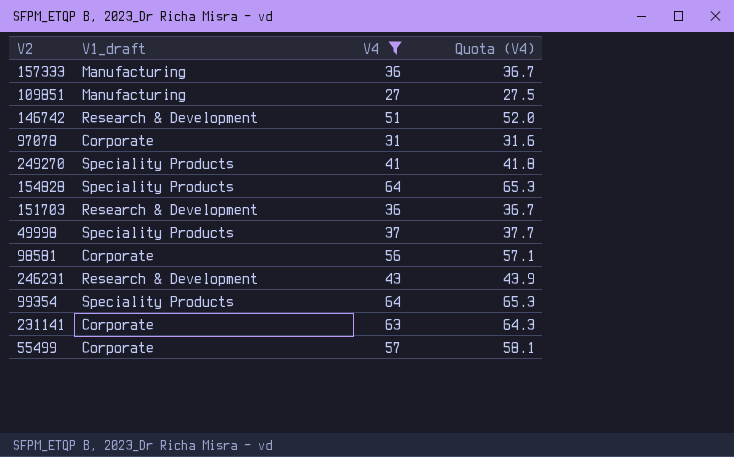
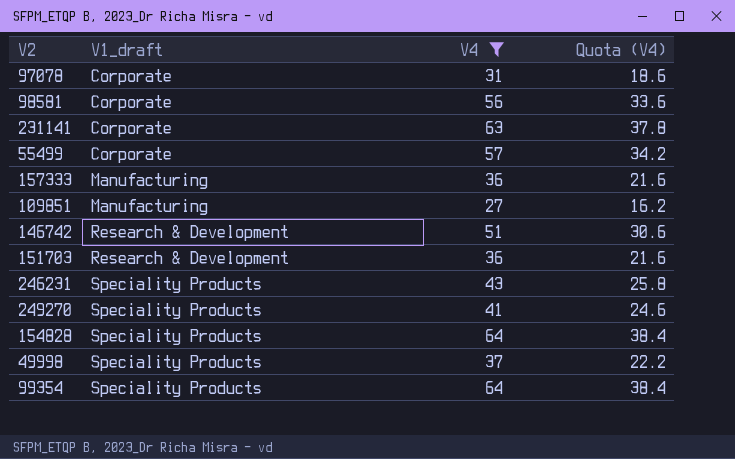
row order: none -> V1_draft ascending
column Quota (V4) | formula: [V4] * 1.02 -> [V4] * 0.6
246231 | V1_draft: Research & Development -> Speciality Products

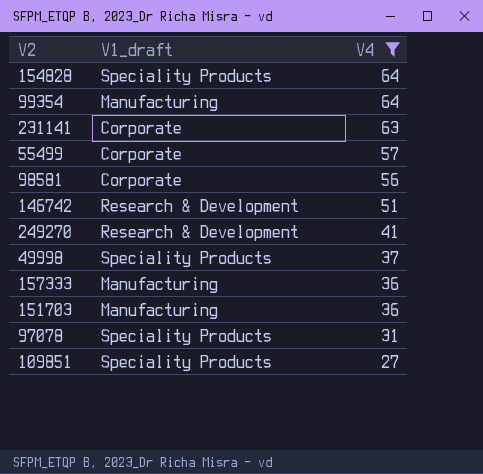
row order: V1_draft ascending -> V4 descending
column Quota (V4) | formula: [V4] * 0.6 -> none
row 246231: Speciality Products | 43 | 25.8 -> none
99354 | V1_draft: Speciality Products -> Manufacturing
249270 | V1_draft: Speciality Products -> Research & Development
151703 | V1_draft: Research & Development -> Manufacturing
97078 | V1_draft: Corporate -> Speciality Products
109851 | V1_draft: Manufacturing -> Speciality Products

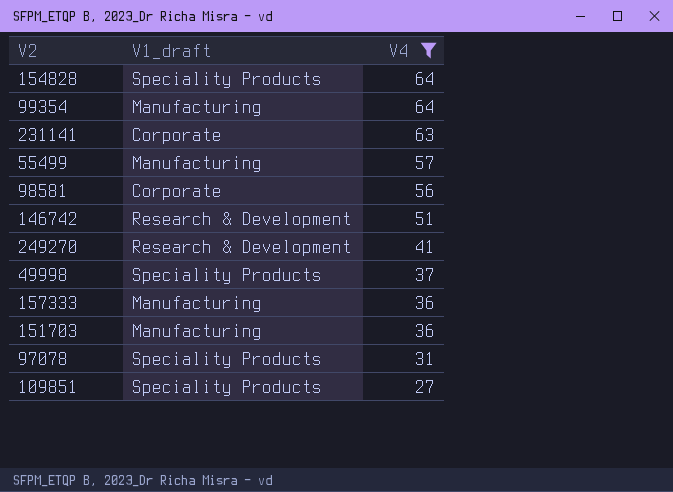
55499 | V1_draft: Corporate -> Manufacturing

